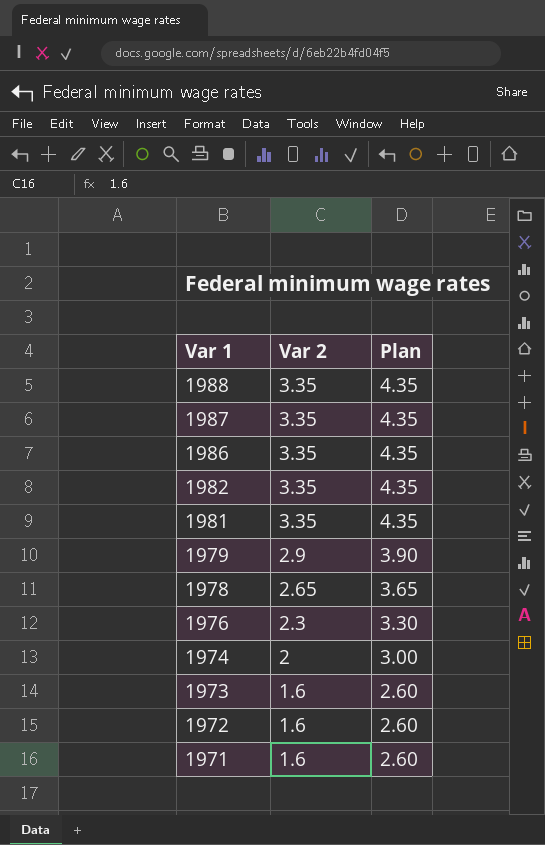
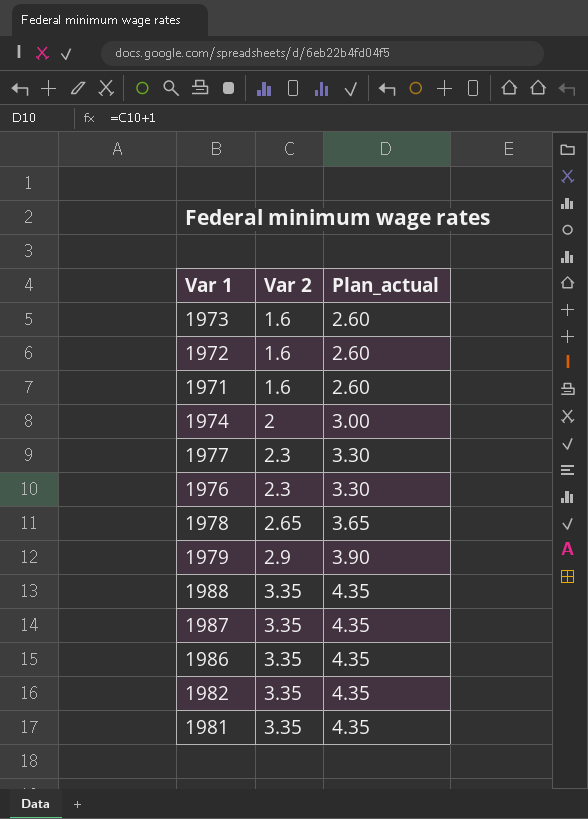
row order: Var 1 descending -> Var 2 ascending
column name: Plan -> Plan_actual
row 1977: none -> 2.3 | 3.30

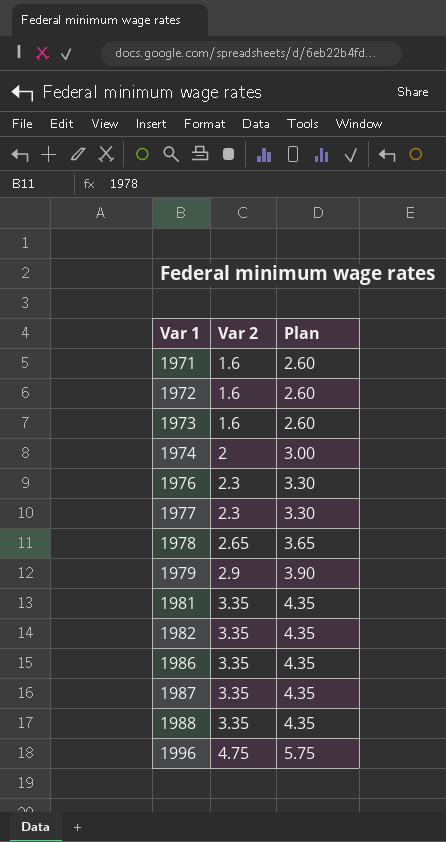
row order: Var 2 ascending -> Var 1 ascending
column name: Plan_actual -> Plan
row 1996: none -> 4.75 | 5.75

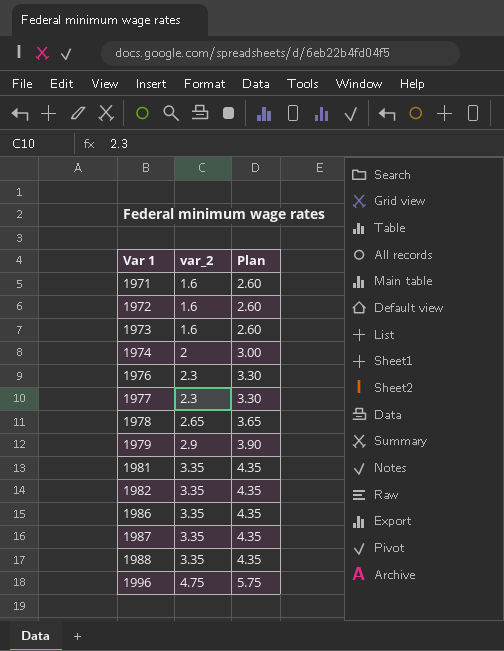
column name: Var 2 -> var_2

